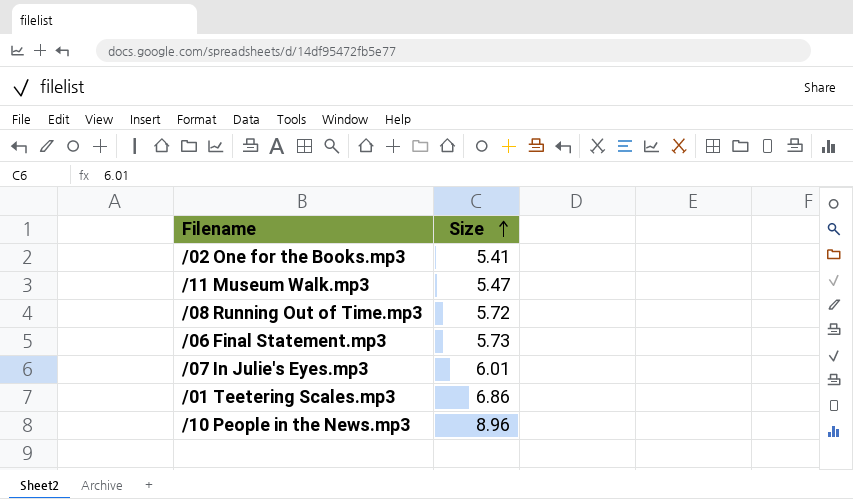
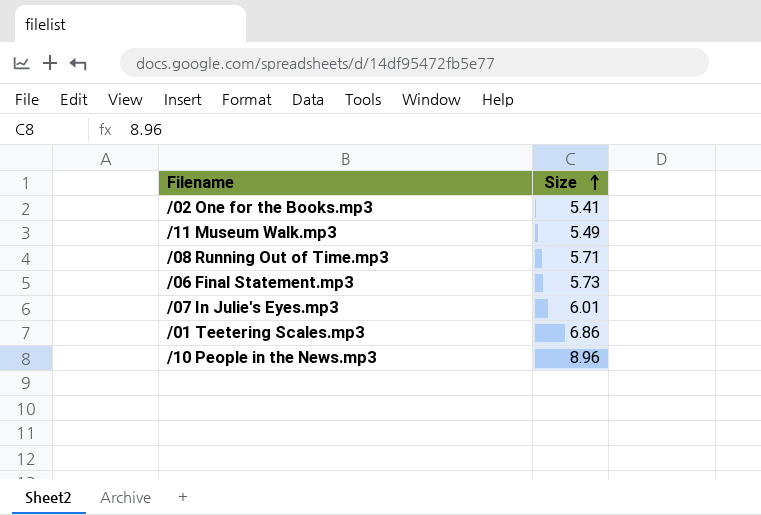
/11 Museum Walk.mp3 | Size: 5.47 -> 5.49
/08 Running Out of Time.mp3 | Size: 5.72 -> 5.71

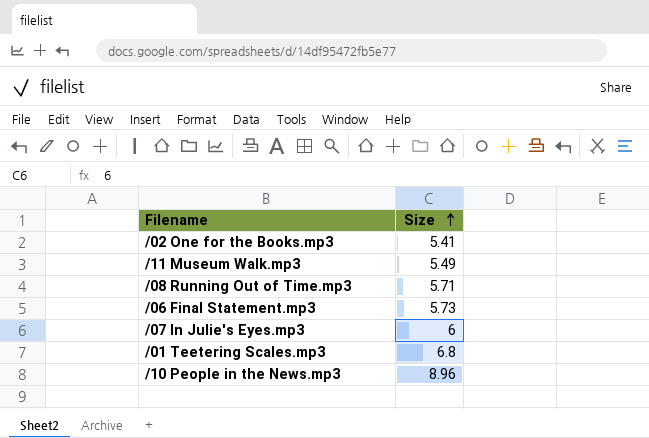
/07 In Julie's Eyes.mp3 | Size: 6.01 -> 6
/01 Teetering Scales.mp3 | Size: 6.86 -> 6.8

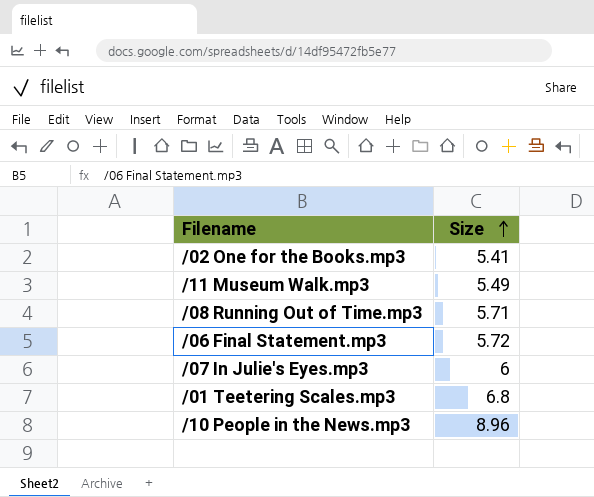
/06 Final Statement.mp3 | Size: 5.73 -> 5.72

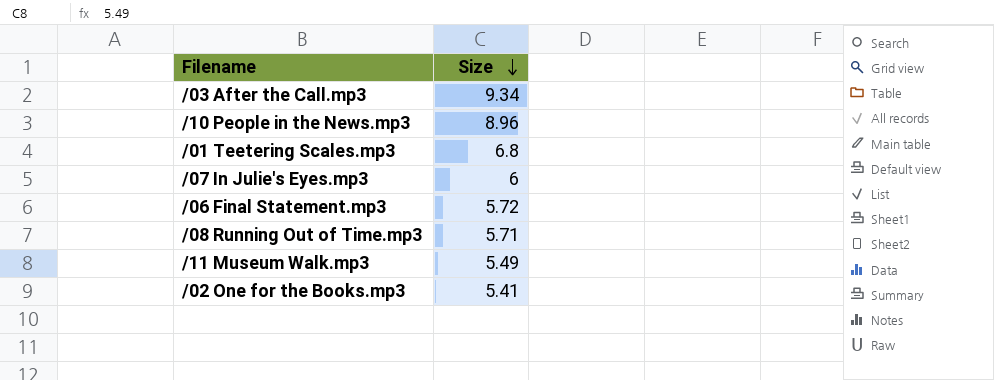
row order: Size ascending -> Size descending
row /03 After the Call.mp3: none -> 9.34

